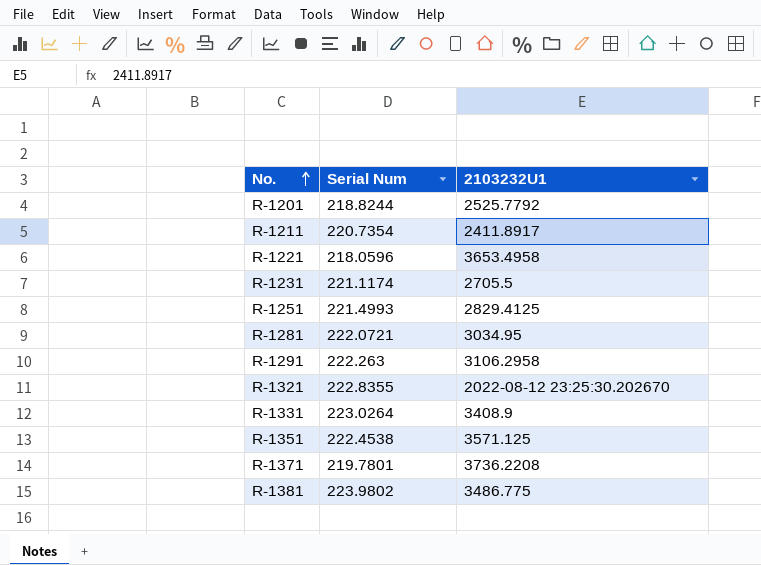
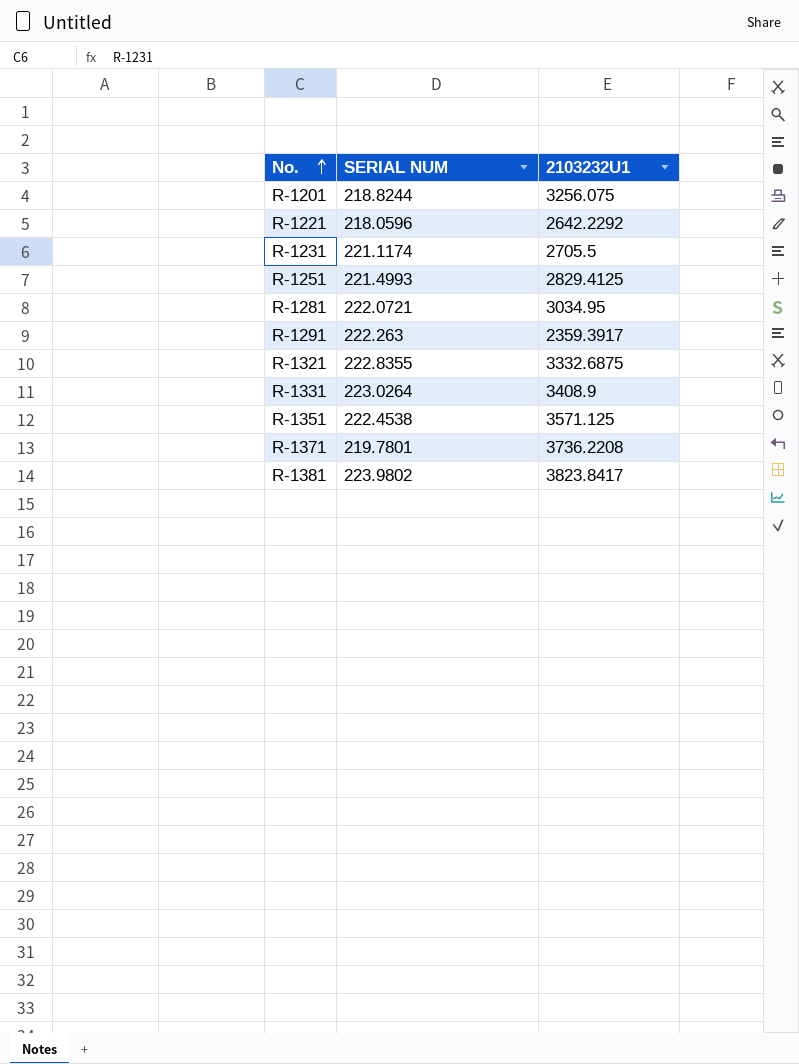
column name: Serial Num -> SERIAL NUM
row R-1211: 220.7354 | 2411.8917 -> none
R-1201 | 2103232U1: 2525.7792 -> 3256.075
R-1221 | 2103232U1: 3653.4958 -> 2642.2292
R-1291 | 2103232U1: 3106.2958 -> 2359.3917
R-1321 | 2103232U1: 2022-08-12 23:25:30.202670 -> 3332.6875
R-1381 | 2103232U1: 3486.775 -> 3823.8417

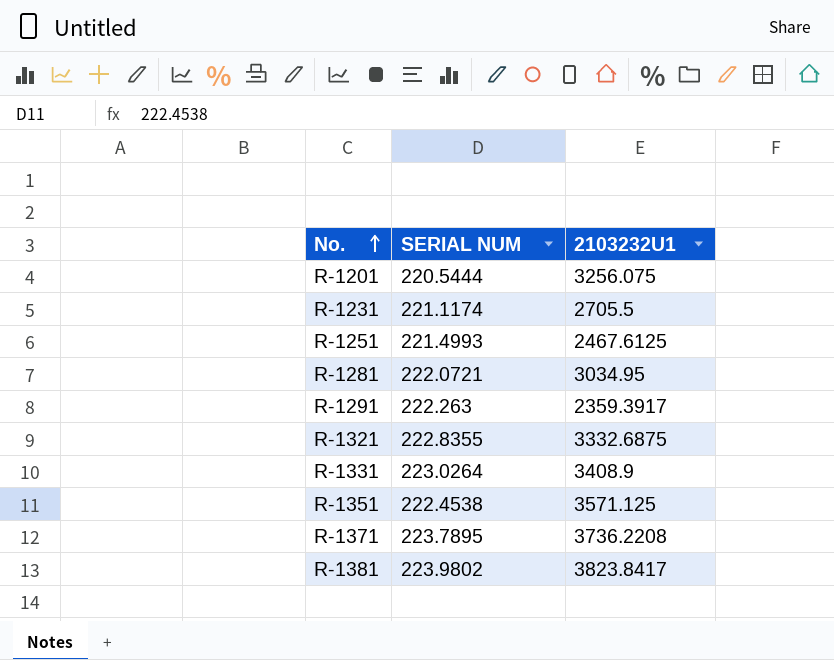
row R-1221: 218.0596 | 2642.2292 -> none
R-1201 | SERIAL NUM: 218.8244 -> 220.5444
R-1251 | 2103232U1: 2829.4125 -> 2467.6125
R-1371 | SERIAL NUM: 219.7801 -> 223.7895

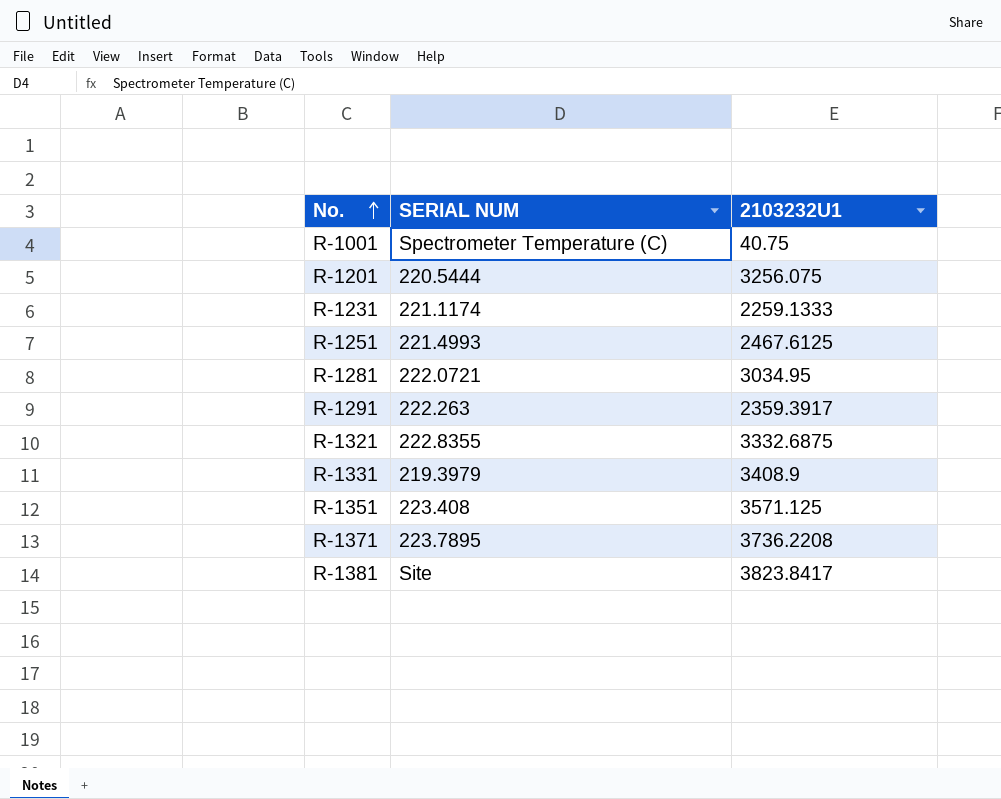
row R-1001: none -> Spectrometer Temperature (C) | 40.75
R-1231 | 2103232U1: 2705.5 -> 2259.1333
R-1331 | SERIAL NUM: 223.0264 -> 219.3979
R-1351 | SERIAL NUM: 222.4538 -> 223.408
R-1381 | SERIAL NUM: 223.9802 -> Site

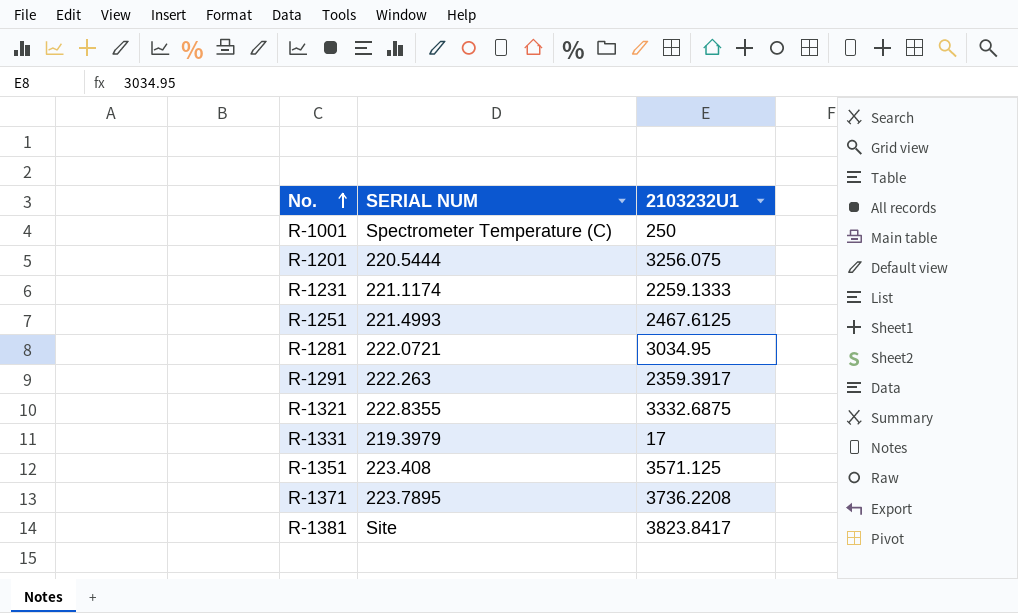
R-1001 | 2103232U1: 40.75 -> 250
R-1331 | 2103232U1: 3408.9 -> 17

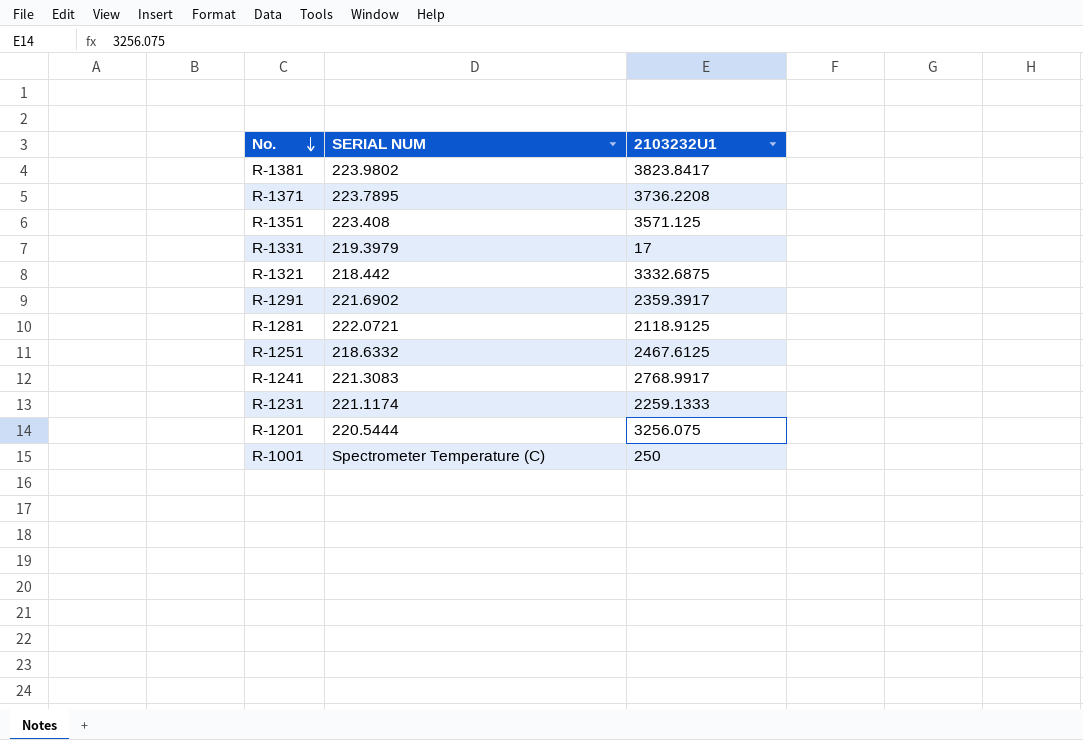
row order: No. ascending -> No. descending
R-1381 | SERIAL NUM: Site -> 223.9802
R-1321 | SERIAL NUM: 222.8355 -> 218.442
R-1291 | SERIAL NUM: 222.263 -> 221.6902
R-1281 | 2103232U1: 3034.95 -> 2118.9125
R-1251 | SERIAL NUM: 221.4993 -> 218.6332
row R-1241: none -> 221.3083 | 2768.9917

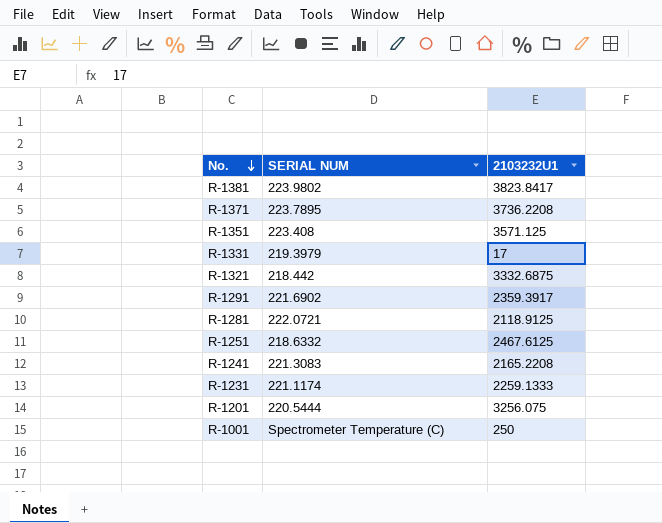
R-1241 | 2103232U1: 2768.9917 -> 2165.2208

